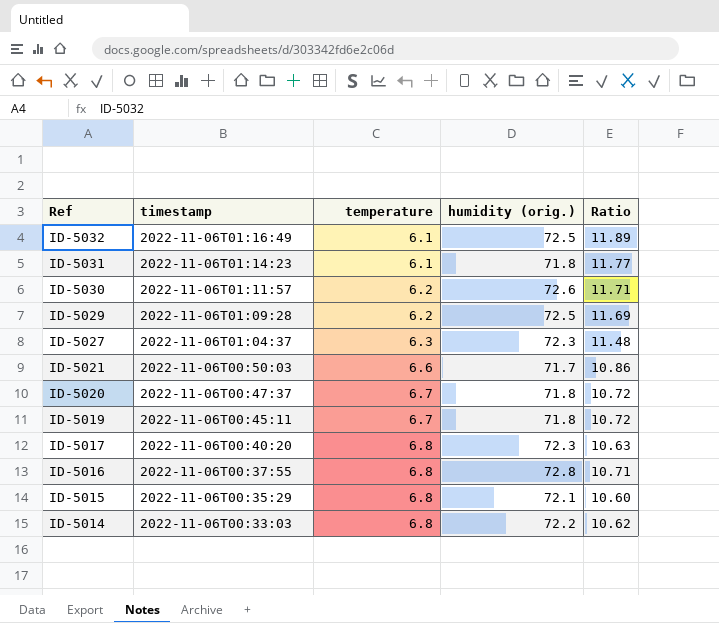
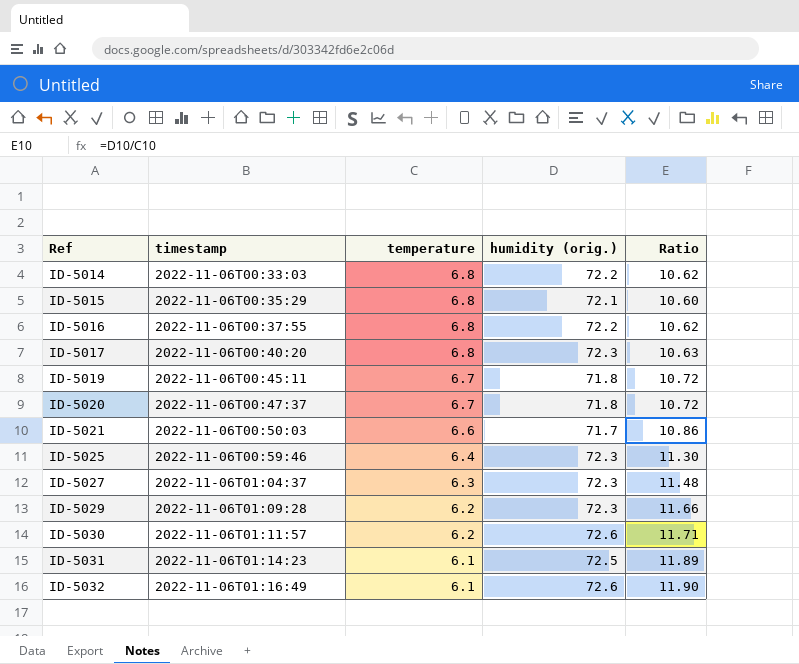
row order: Ref descending -> Ref ascending
ID-5016 | humidity (orig.): 72.8 -> 72.2
ID-5016 | Ratio: 10.71 -> 10.62
row ID-5025: none -> 2022-11-06T00:59:46 | 6.4 | 72.3 | 11.30
ID-5029 | humidity (orig.): 72.5 -> 72.3
ID-5029 | Ratio: 11.69 -> 11.66
ID-5031 | humidity (orig.): 71.8 -> 72.5
ID-5031 | Ratio: 11.77 -> 11.89
ID-5032 | humidity (orig.): 72.5 -> 72.6
ID-5032 | Ratio: 11.89 -> 11.90

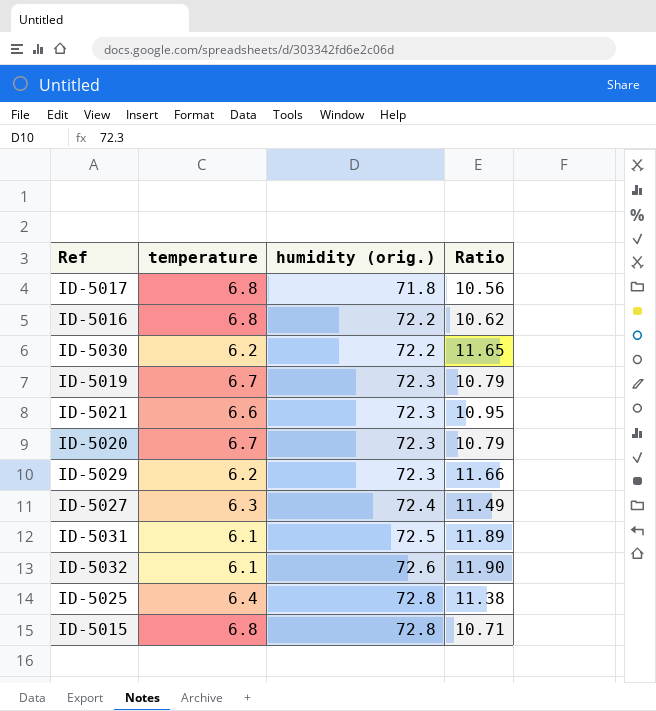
row order: Ref ascending -> humidity (orig.) ascending
column timestamp | position: 2 -> none
row ID-5014: 2022-11-06T00:33:03 | 6.8 | 72.2 | 10.62 -> none
ID-5017 | humidity (orig.): 72.3 -> 71.8
ID-5017 | Ratio: 10.63 -> 10.56
ID-5030 | humidity (orig.): 72.6 -> 72.2
ID-5030 | Ratio: 11.71 -> 11.65
ID-5019 | humidity (orig.): 71.8 -> 72.3
ID-5019 | Ratio: 10.72 -> 10.79
ID-5021 | humidity (orig.): 71.7 -> 72.3
ID-5021 | Ratio: 10.86 -> 10.95
ID-5020 | humidity (orig.): 71.8 -> 72.3
ID-5020 | Ratio: 10.72 -> 10.79
ID-5027 | humidity (orig.): 72.3 -> 72.4
ID-5027 | Ratio: 11.48 -> 11.49
ID-5025 | humidity (orig.): 72.3 -> 72.8
ID-5025 | Ratio: 11.30 -> 11.38
ID-5015 | humidity (orig.): 72.1 -> 72.8
ID-5015 | Ratio: 10.60 -> 10.71

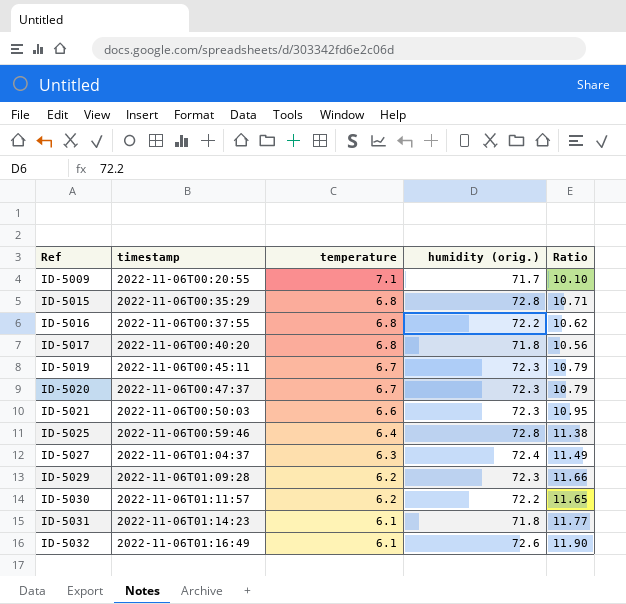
row order: humidity (orig.) ascending -> Ref ascending
column timestamp | position: none -> 2
row ID-5009: none -> 2022-11-06T00:20:55 | 7.1 | 71.7 | 10.10
ID-5031 | humidity (orig.): 72.5 -> 71.8
ID-5031 | Ratio: 11.89 -> 11.77

